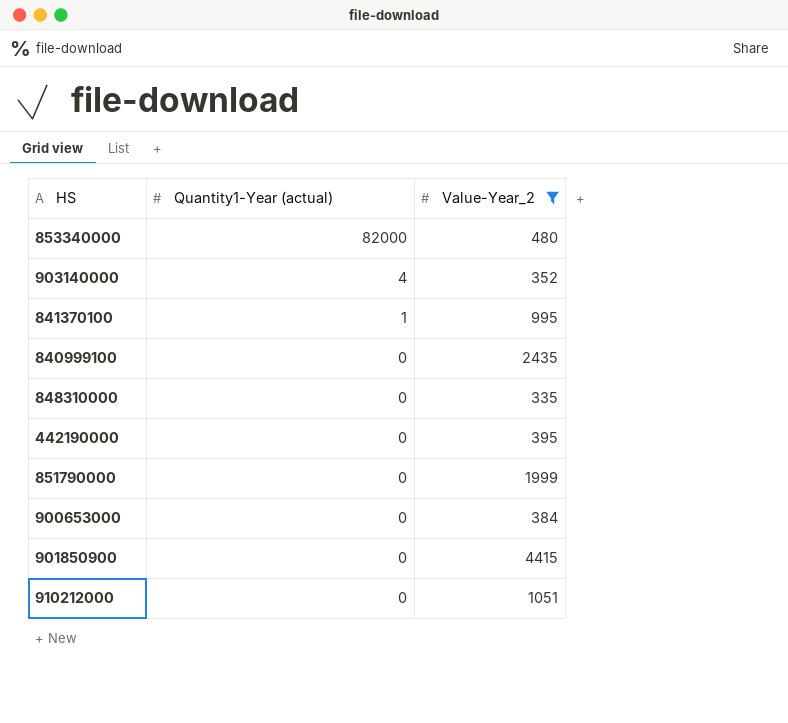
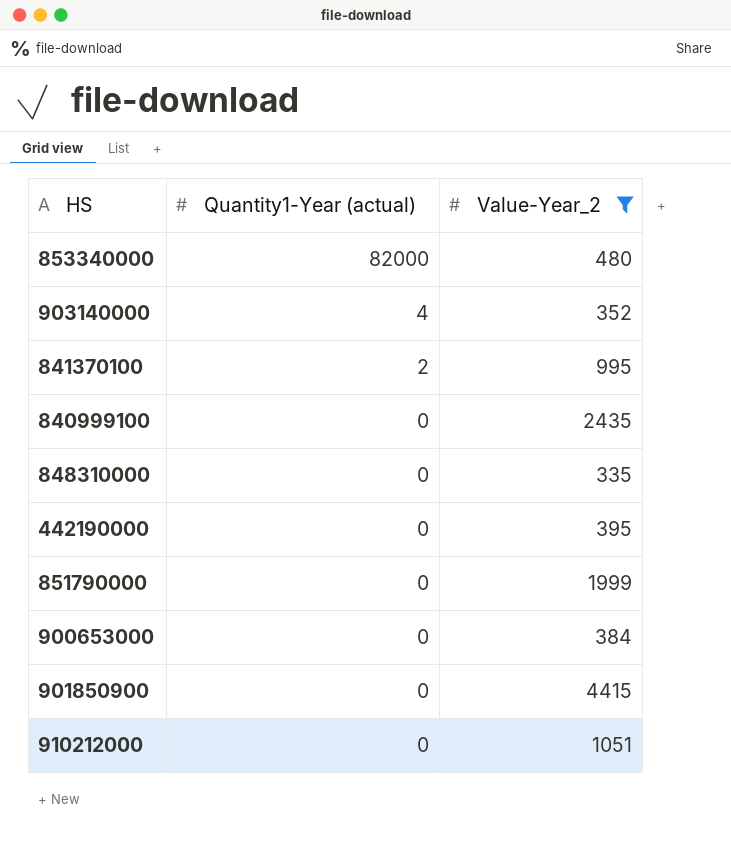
841370100 | Quantity1-Year (actual): 1 -> 2

